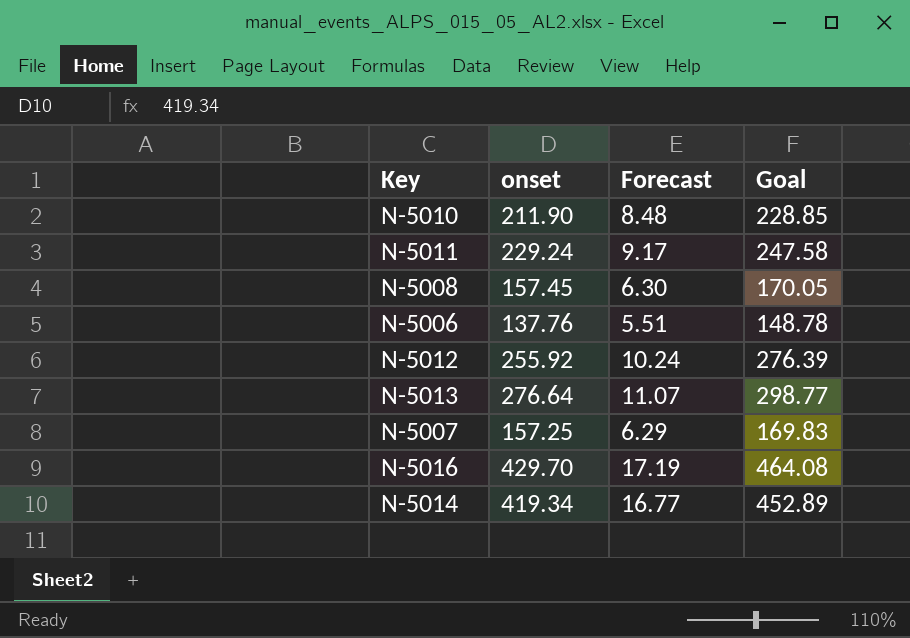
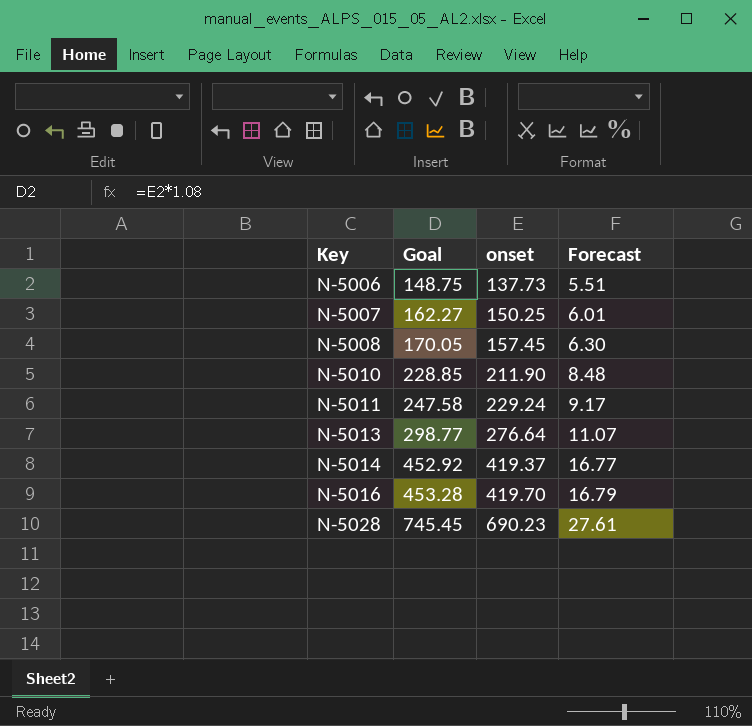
row order: none -> Key ascending
column Goal | position: 4 -> 2
row N-5012: 255.92 | 10.24 | 276.39 -> none
N-5006 | Goal: 148.78 -> 148.75
N-5006 | onset: 137.76 -> 137.73
N-5007 | Goal: 169.83 -> 162.27
N-5007 | onset: 157.25 -> 150.25
N-5007 | Forecast: 6.29 -> 6.01
N-5014 | Goal: 452.89 -> 452.92
N-5014 | onset: 419.34 -> 419.37
N-5016 | Goal: 464.08 -> 453.28
N-5016 | onset: 429.70 -> 419.70
N-5016 | Forecast: 17.19 -> 16.79
row N-5028: none -> 745.45 | 690.23 | 27.61

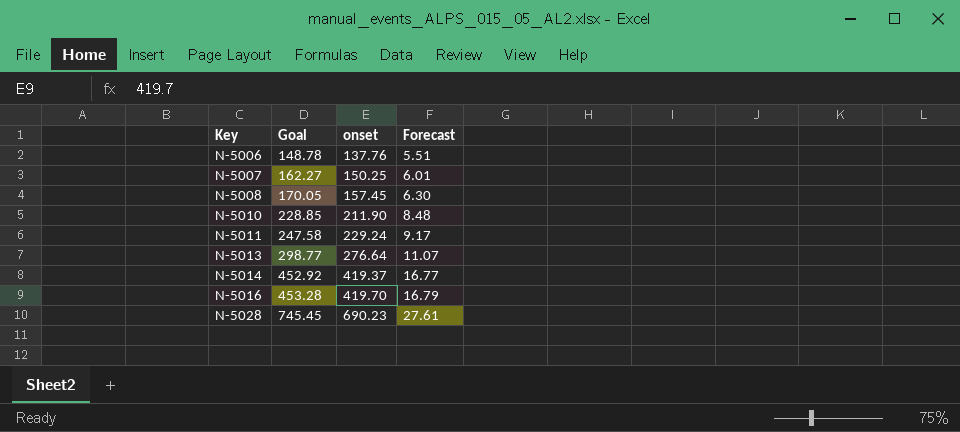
N-5006 | Goal: 148.75 -> 148.78
N-5006 | onset: 137.73 -> 137.76

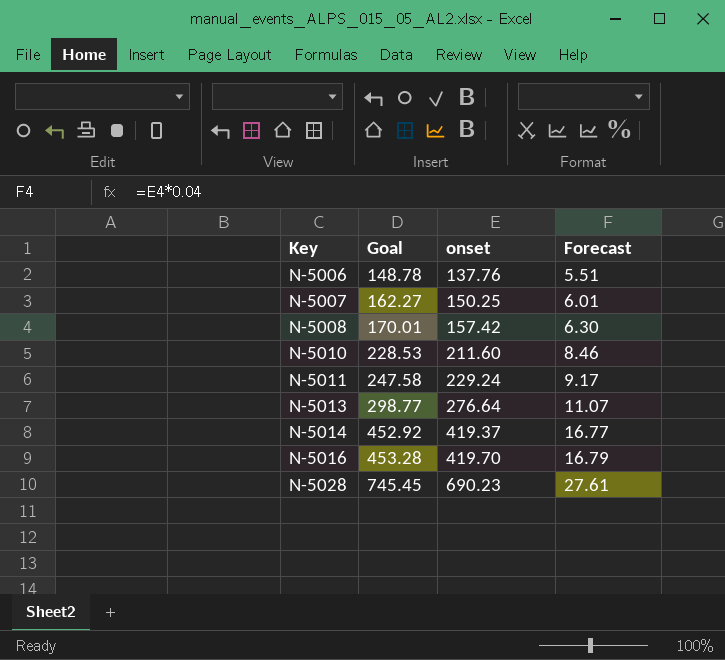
N-5008 | Goal: 170.05 -> 170.01
N-5008 | onset: 157.45 -> 157.42
N-5010 | Goal: 228.85 -> 228.53
N-5010 | onset: 211.90 -> 211.60
N-5010 | Forecast: 8.48 -> 8.46

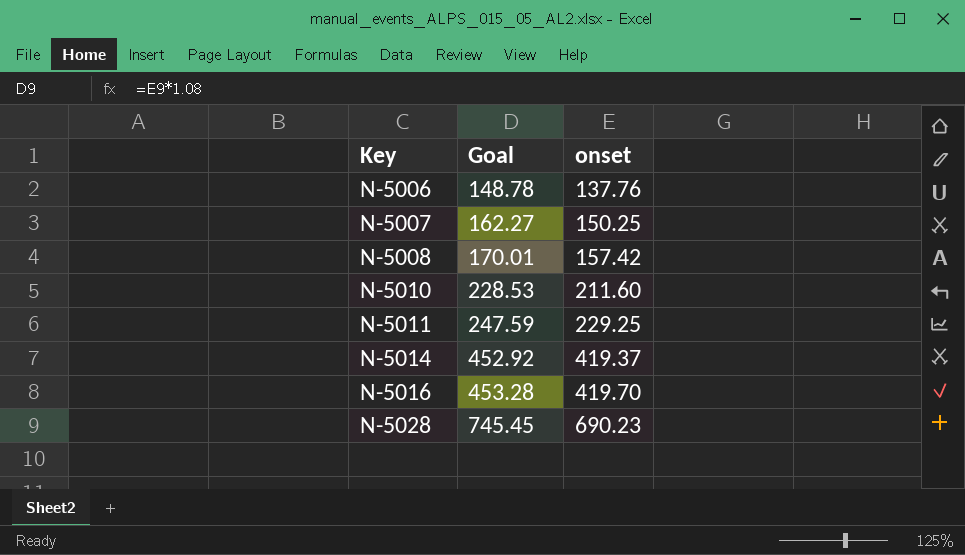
column Forecast | formula: [onset] * 0.04 -> none
row N-5013: 298.77 | 276.64 | 11.07 -> none
N-5011 | Goal: 247.58 -> 247.59
N-5011 | onset: 229.24 -> 229.25

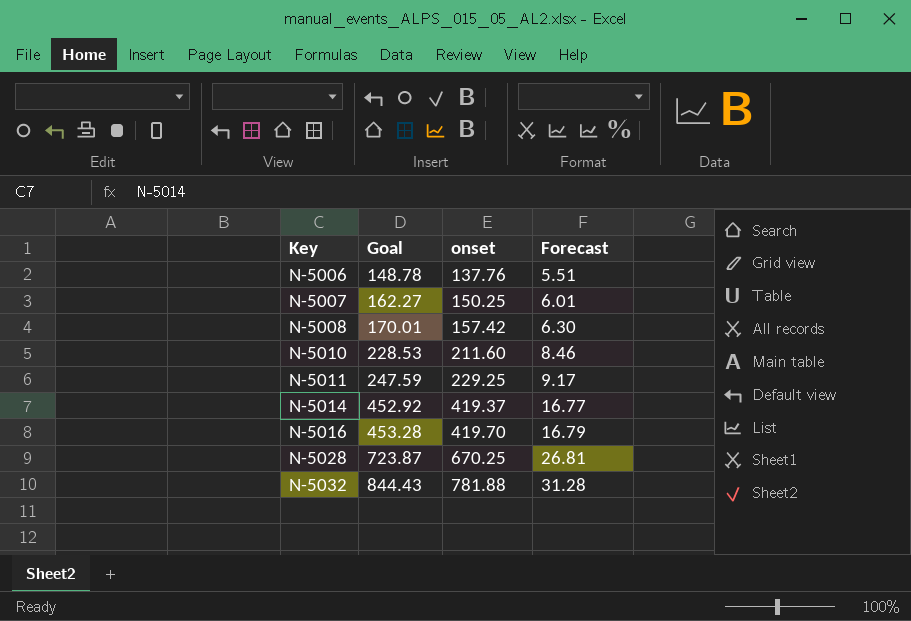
column Forecast | formula: none -> [onset] * 0.04
N-5028 | Goal: 745.45 -> 723.87
N-5028 | onset: 690.23 -> 670.25
row N-5032: none -> 844.43 | 781.88 | 31.28

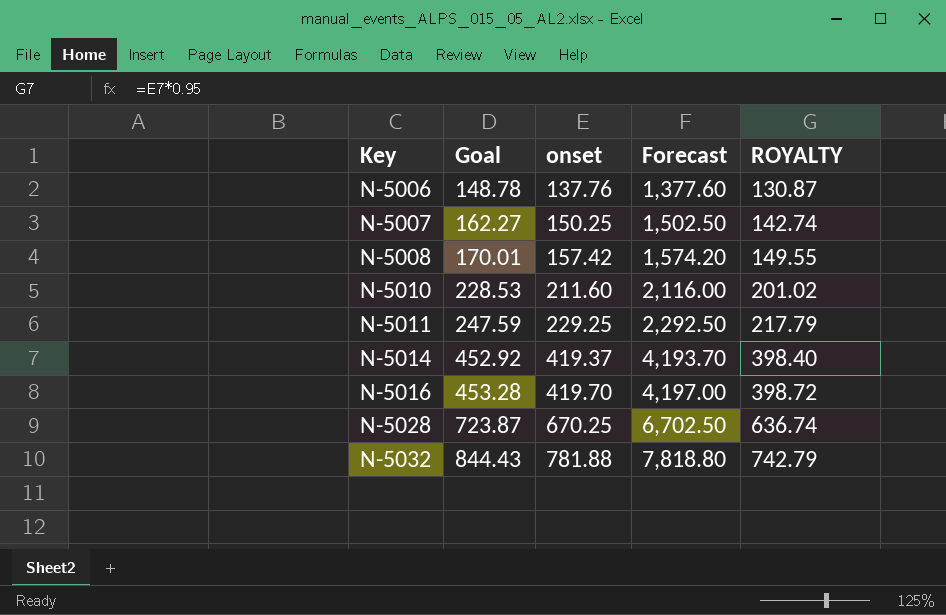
column Forecast | formula: [onset] * 0.04 -> [onset] * 10
column ROYALTY | formula: none -> [onset] * 0.95

